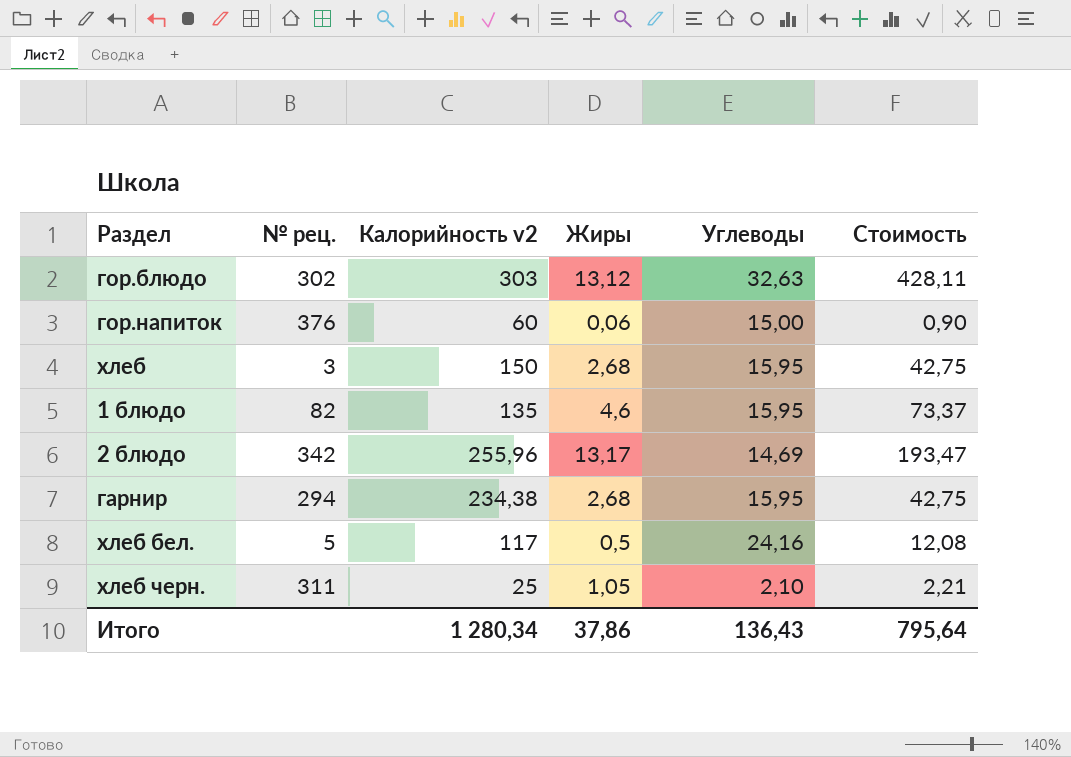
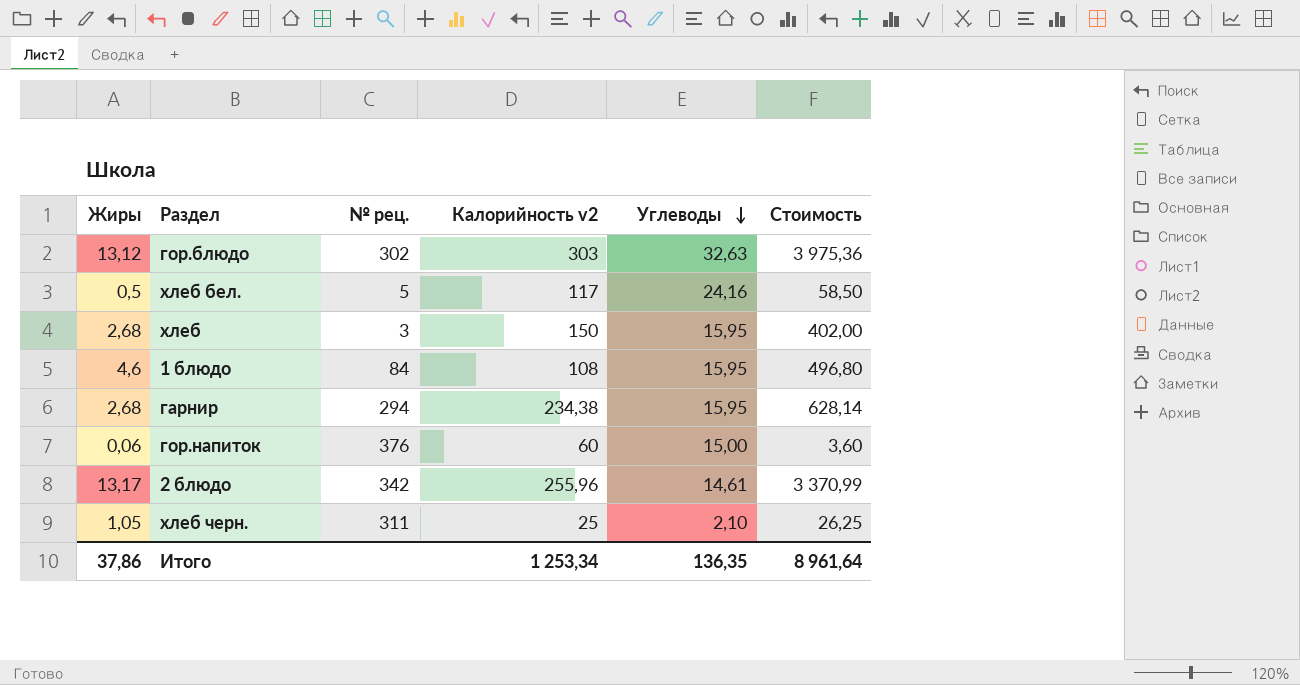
row order: none -> Углеводы descending
column Жиры | position: 4 -> 1
column Стоимость | formula: [Жиры] * [Углеводы] -> [Жиры] * [Калорийность v2]
1 блюдо | № рец.: 82 -> 84
1 блюдо | Калорийность v2: 135 -> 108
2 блюдо | Углеводы: 14,69 -> 14,61
Итого | Калорийность v2: 1 280,34 -> 1 253,34
Итого | Углеводы: 136,43 -> 136,35
Итого | Стоимость: 795,64 -> 8 961,64

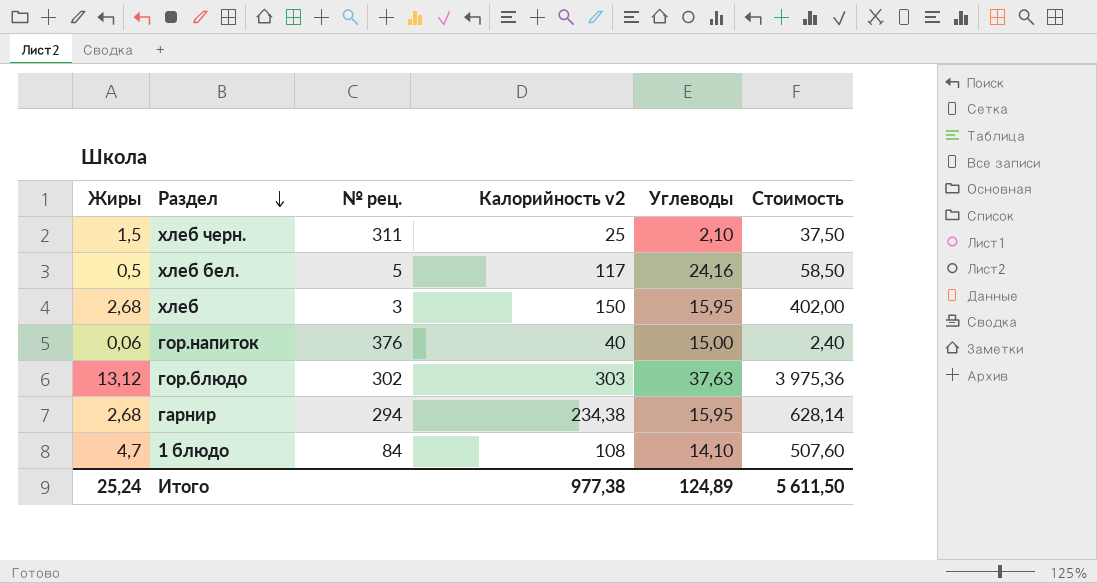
row order: Углеводы descending -> Раздел descending
row 2 блюдо: 13,17 | 342 | 255,96 | 14,61 | 3 370,99 -> none
хлеб черн. | Жиры: 1,05 -> 1,5
хлеб черн. | Стоимость: 26,25 -> 37,50
гор.напиток | Калорийность v2: 60 -> 40
гор.напиток | Стоимость: 3,60 -> 2,40
гор.блюдо | Углеводы: 32,63 -> 37,63
1 блюдо | Жиры: 4,6 -> 4,7
1 блюдо | Углеводы: 15,95 -> 14,10
1 блюдо | Стоимость: 496,80 -> 507,60
Итого | Жиры: 37,86 -> 25,24
Итого | Калорийность v2: 1 253,34 -> 977,38
Итого | Углеводы: 136,35 -> 124,89
Итого | Стоимость: 8 961,64 -> 5 611,50

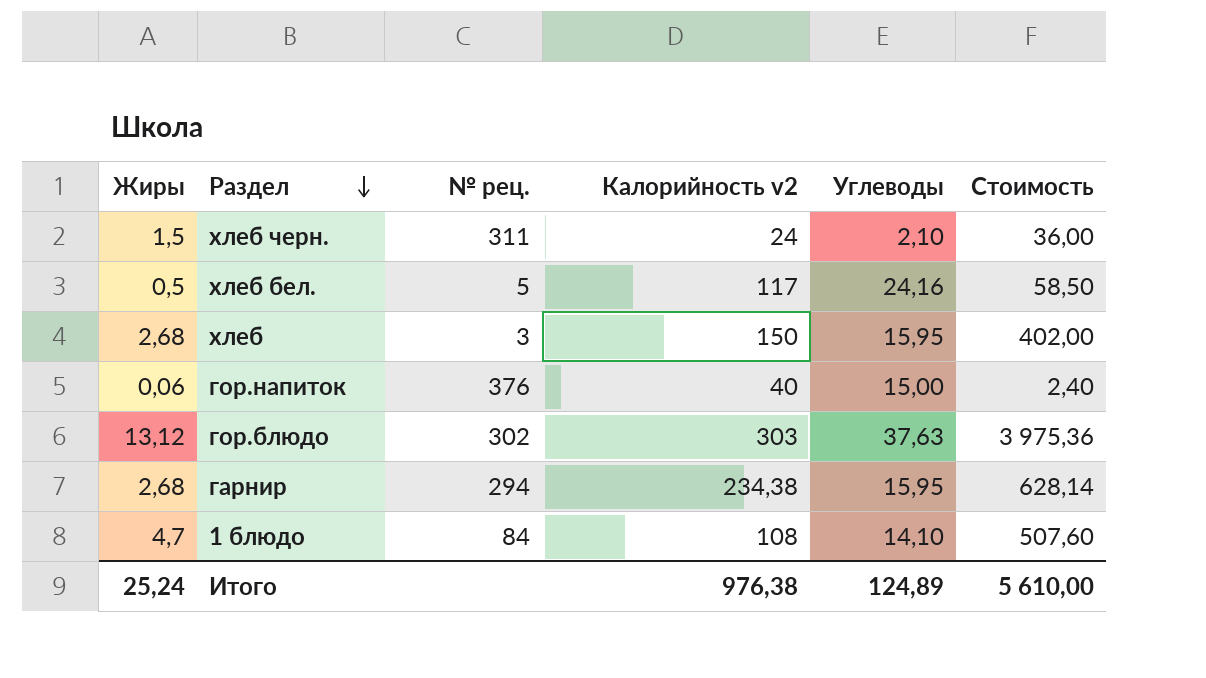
хлеб черн. | Калорийность v2: 25 -> 24
хлеб черн. | Стоимость: 37,50 -> 36,00
Итого | Калорийность v2: 977,38 -> 976,38
Итого | Стоимость: 5 611,50 -> 5 610,00

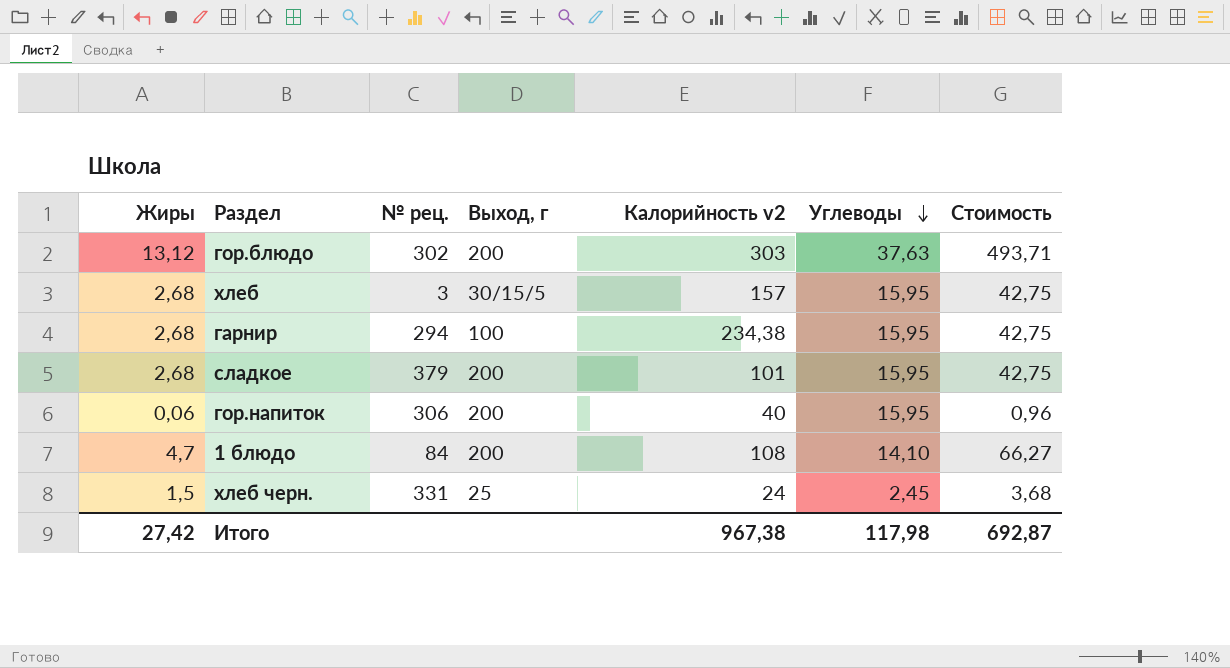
row order: Раздел descending -> Углеводы descending
column Выход, г | position: none -> 4
column Стоимость | formula: [Жиры] * [Калорийность v2] -> [Жиры] * [Углеводы]
row хлеб бел.: 0,5 | 5 | 117 | 24,16 | 58,50 -> none
хлеб | Калорийность v2: 150 -> 157
row сладкое: none -> 2,68 | 379 | 200 | 101 | 15,95 | 42,75
гор.напиток | № рец.: 376 -> 306
гор.напиток | Углеводы: 15,00 -> 15,95
хлеб черн. | № рец.: 311 -> 331
хлеб черн. | Углеводы: 2,10 -> 2,45
Итого | Жиры: 25,24 -> 27,42
Итого | Калорийность v2: 976,38 -> 967,38
Итого | Углеводы: 124,89 -> 117,98
Итого | Стоимость: 5 610,00 -> 692,87

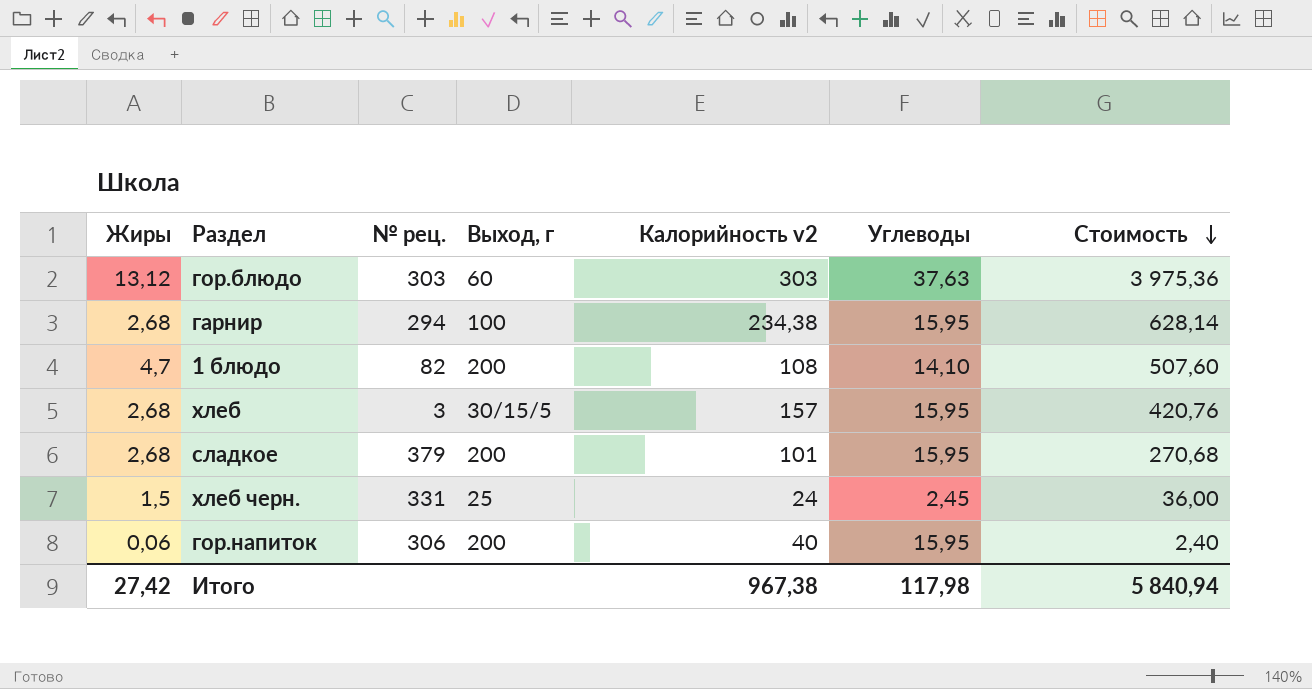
row order: Углеводы descending -> Стоимость descending
column Стоимость | formula: [Жиры] * [Углеводы] -> [Жиры] * [Калорийность v2]
гор.блюдо | № рец.: 302 -> 303
гор.блюдо | Выход, г: 200 -> 60
1 блюдо | № рец.: 84 -> 82
Итого | Стоимость: 692,87 -> 5 840,94

